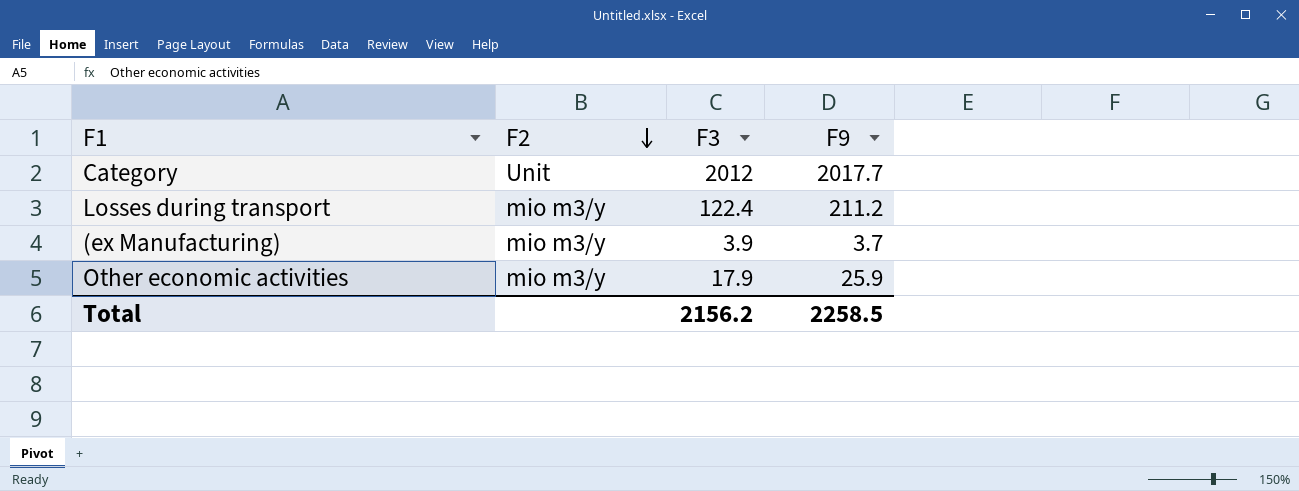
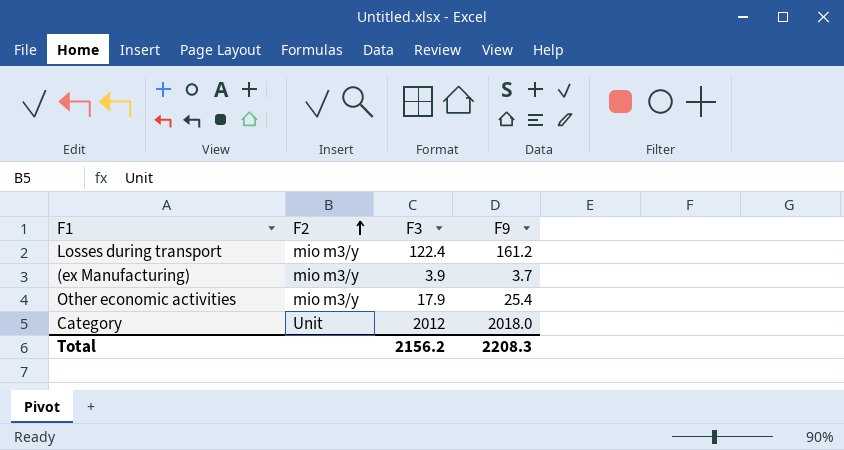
row order: F2 descending -> F2 ascending
Losses during transport | F9: 211.2 -> 161.2
Other economic activities | F9: 25.9 -> 25.4
Category | F9: 2017.7 -> 2018.0
Total | F9: 2258.5 -> 2208.3

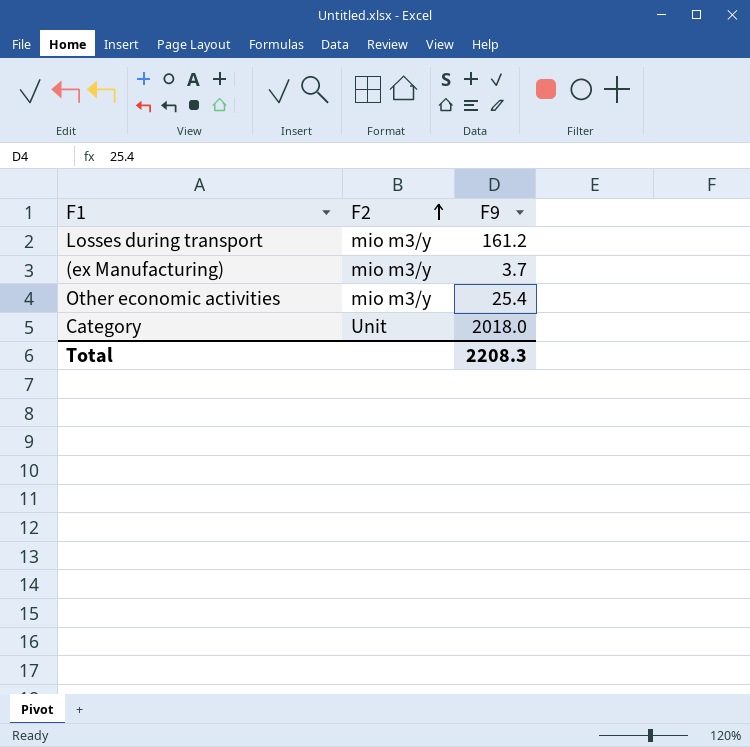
column F3 | position: 3 -> none

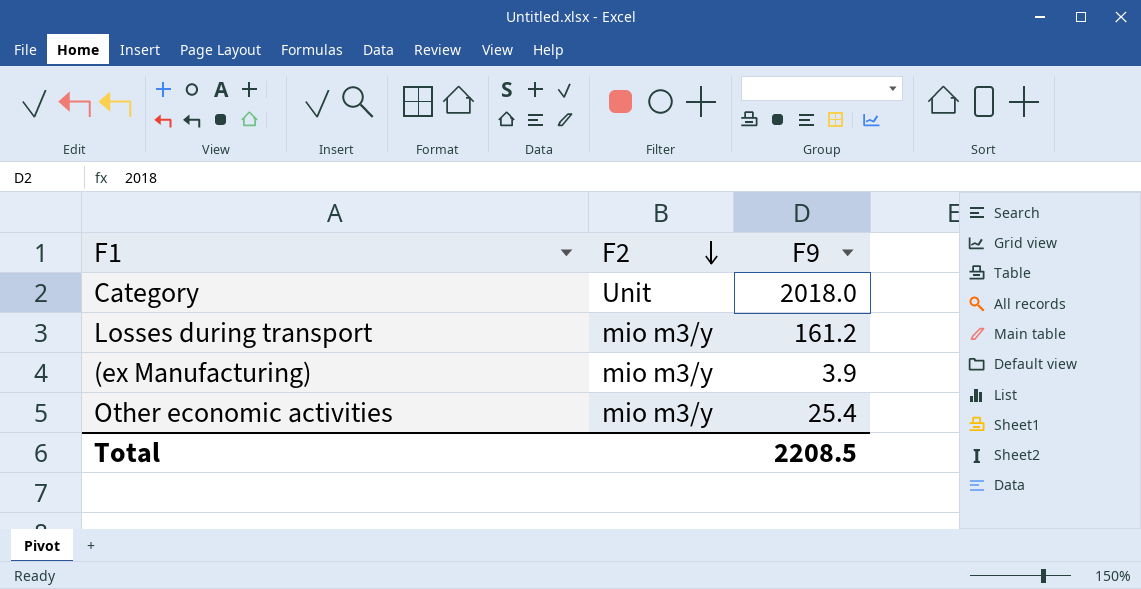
row order: F2 ascending -> F2 descending
(ex Manufacturing) | F9: 3.7 -> 3.9
Total | F9: 2208.3 -> 2208.5

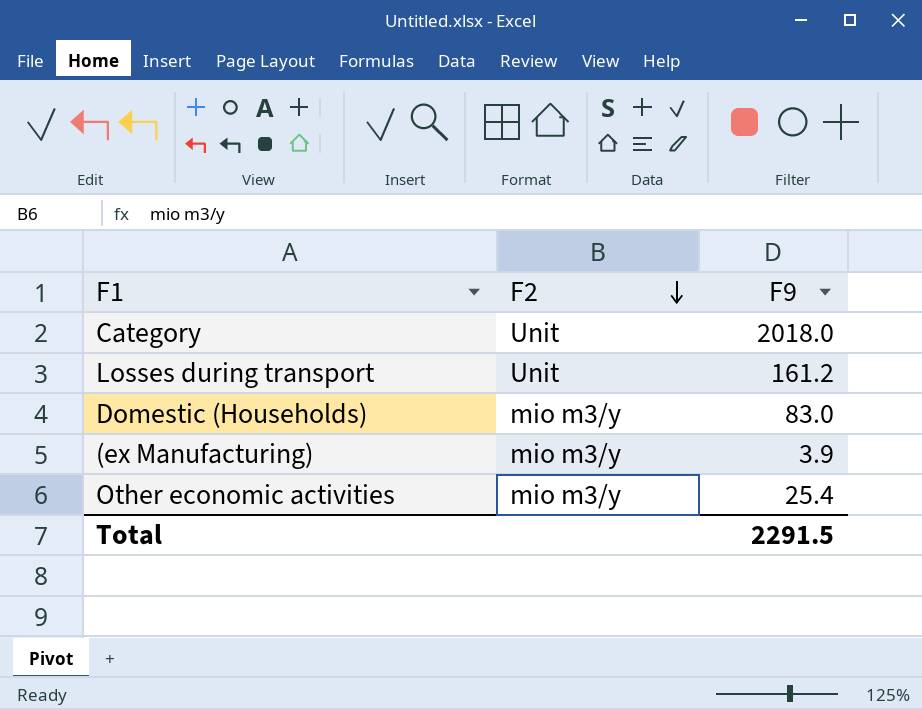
Losses during transport | F2: mio m3/y -> Unit
row Domestic (Households): none -> mio m3/y | 83.0
Total | F9: 2208.5 -> 2291.5

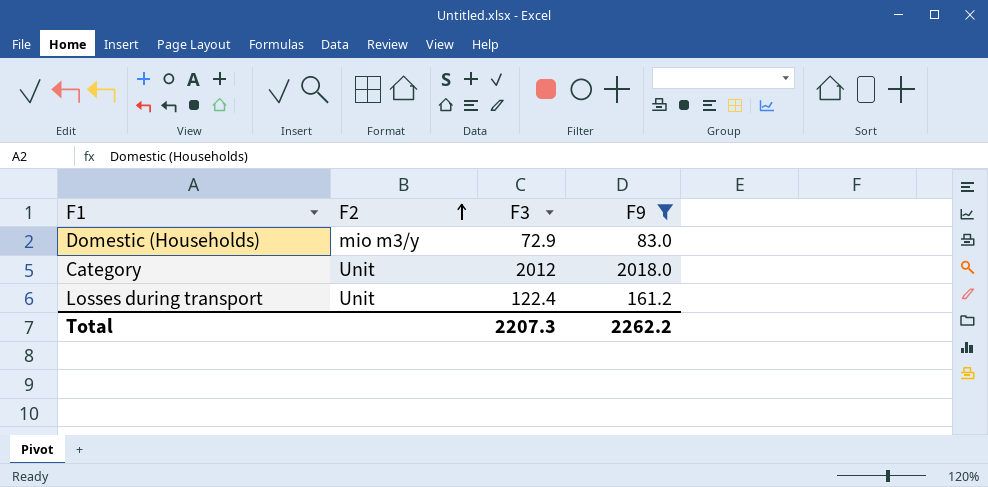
filter: none -> F9 >= 83.0
row order: F2 descending -> F2 ascending
column F3 | position: none -> 3
Total | F9: 2291.5 -> 2262.2

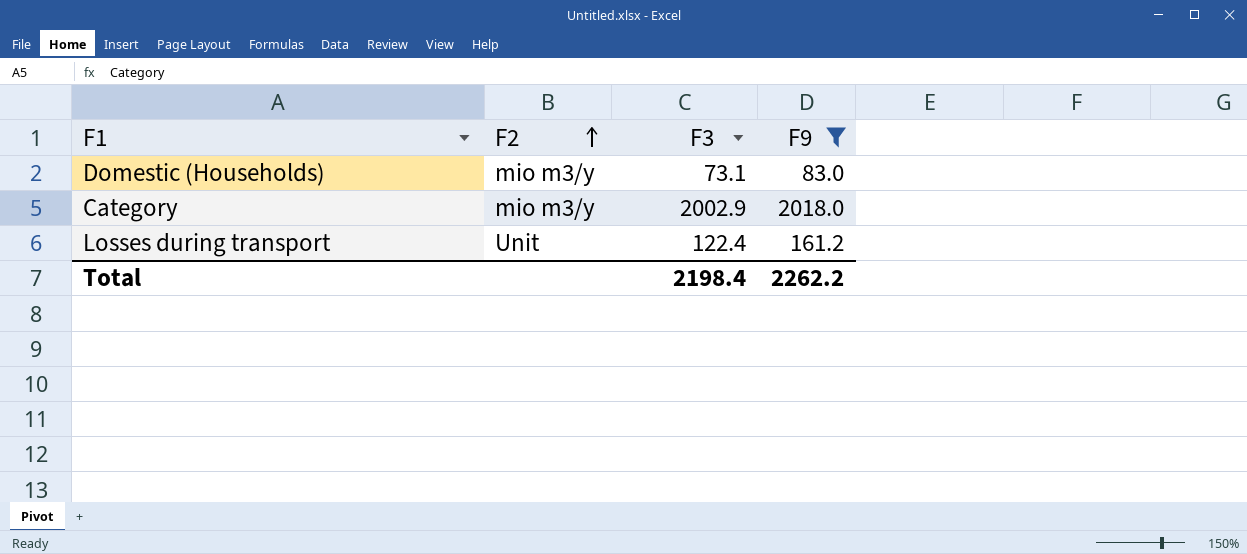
Domestic (Households) | F3: 72.9 -> 73.1
Category | F2: Unit -> mio m3/y
Category | F3: 2012 -> 2002.9
Total | F3: 2207.3 -> 2198.4

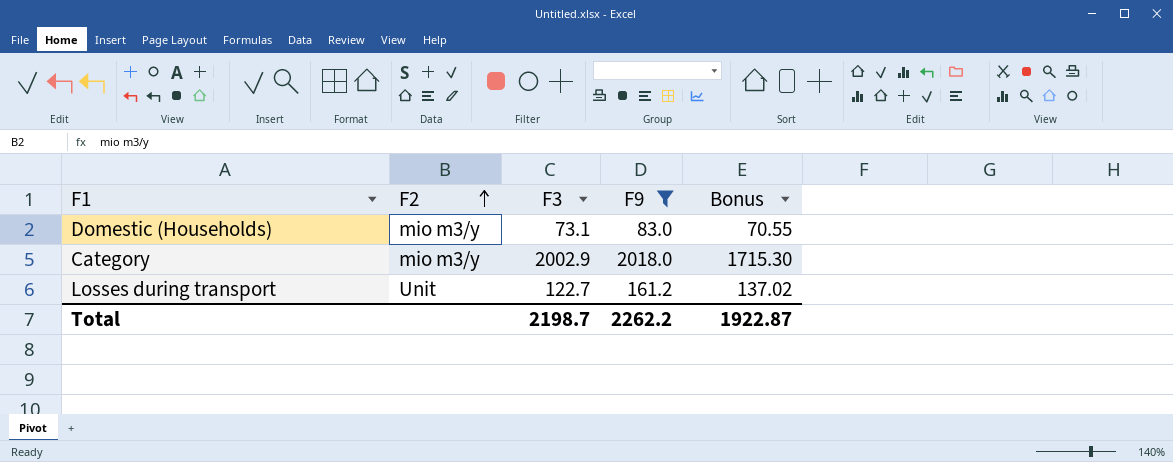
column Bonus | formula: none -> [F9] * 0.85
Losses during transport | F3: 122.4 -> 122.7
Total | F3: 2198.4 -> 2198.7

